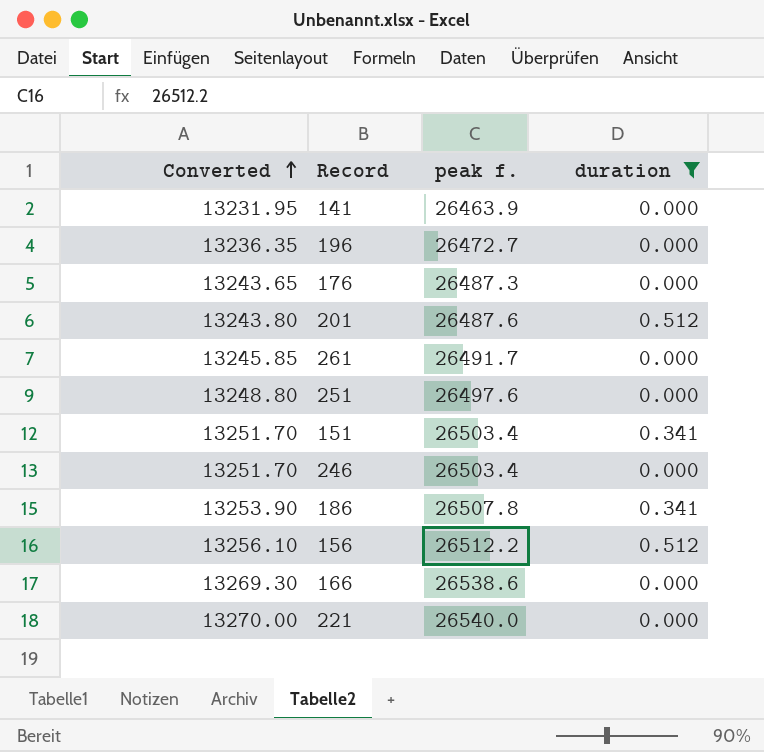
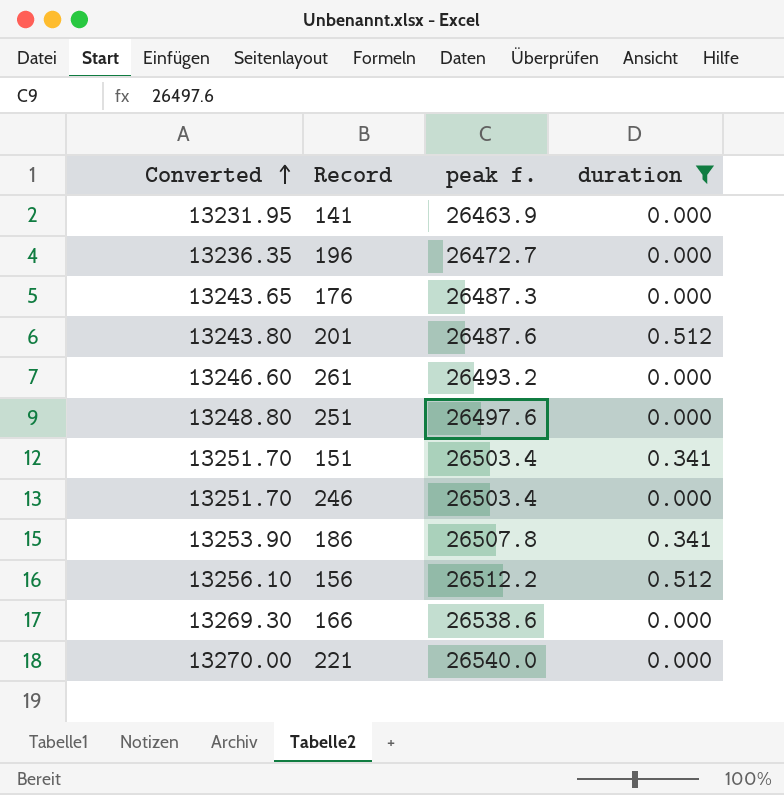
261 | Converted: 13245.85 -> 13246.60
261 | peak f.: 26491.7 -> 26493.2

